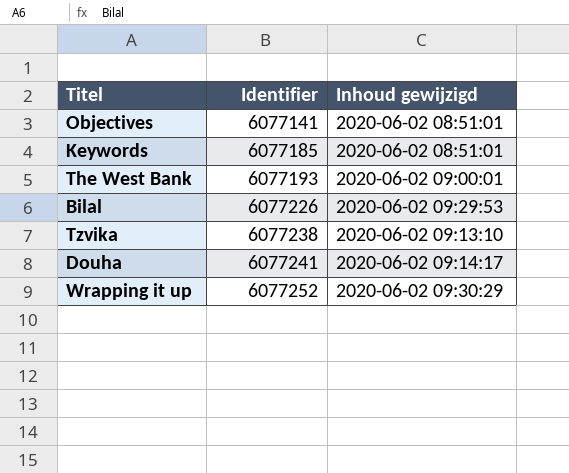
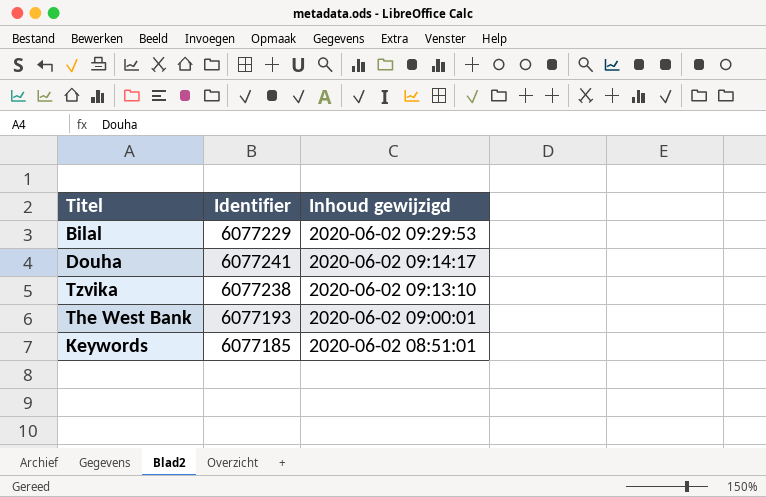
row order: Identifier ascending -> Inhoud gewijzigd descending
row Objectives: 6077141 | 2020-06-02 08:51:01 -> none
row Wrapping it up: 6077252 | 2020-06-02 09:30:29 -> none
Bilal | Identifier: 6077226 -> 6077229

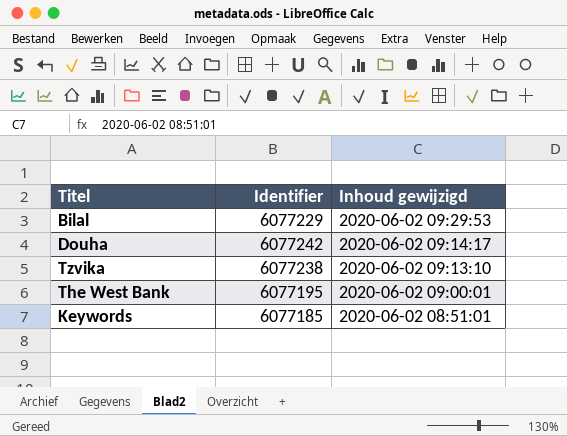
Douha | Identifier: 6077241 -> 6077242
The West Bank | Identifier: 6077193 -> 6077195

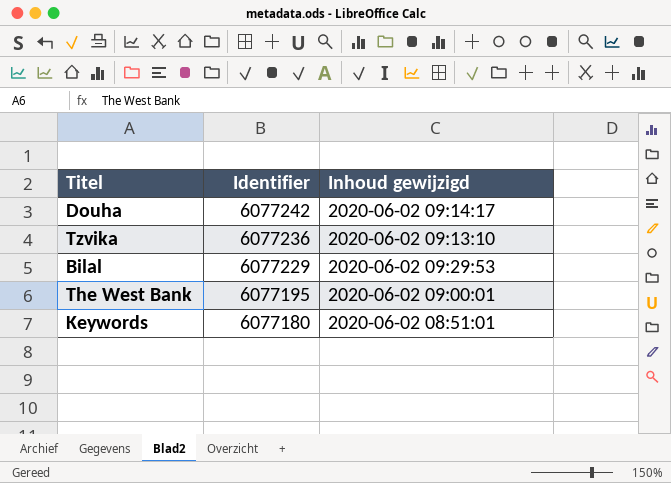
row order: Inhoud gewijzigd descending -> Identifier descending
Tzvika | Identifier: 6077238 -> 6077236
Keywords | Identifier: 6077185 -> 6077180

